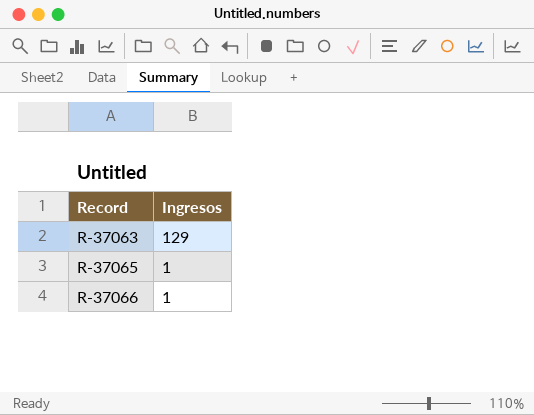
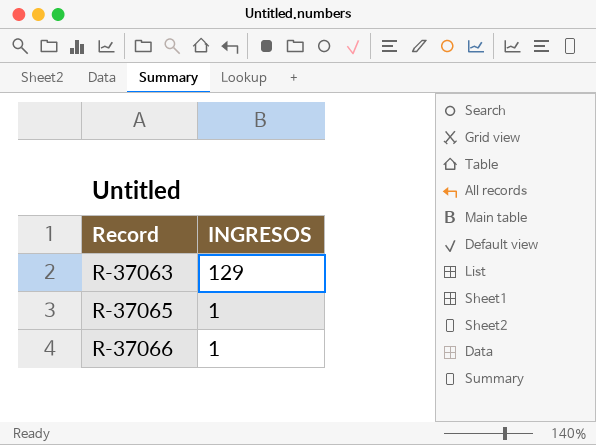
column name: Ingresos -> INGRESOS

